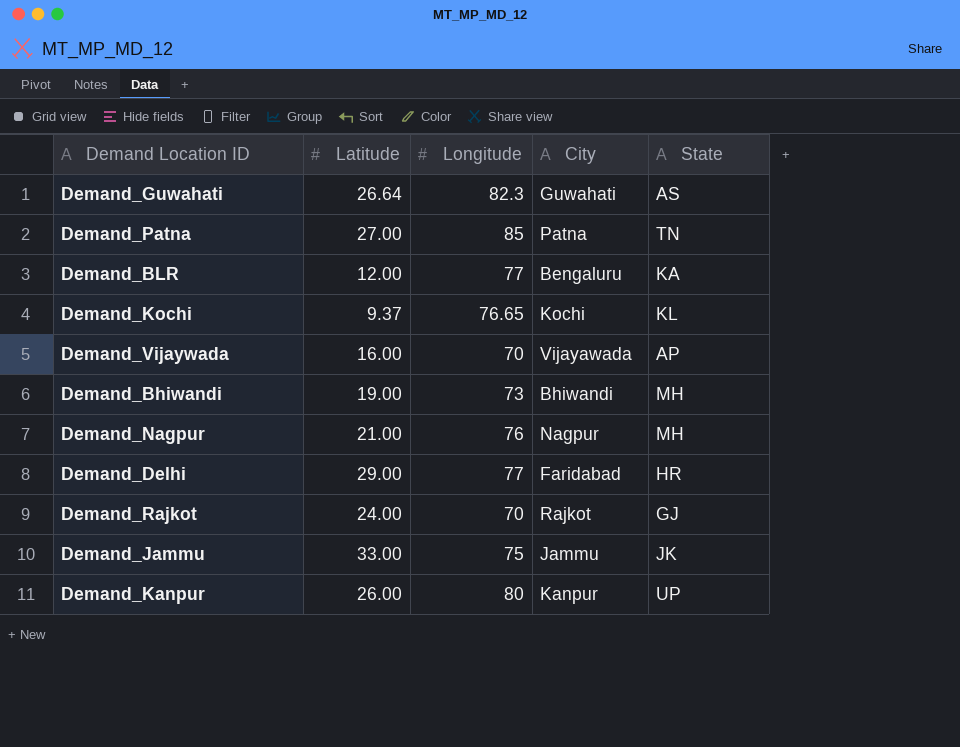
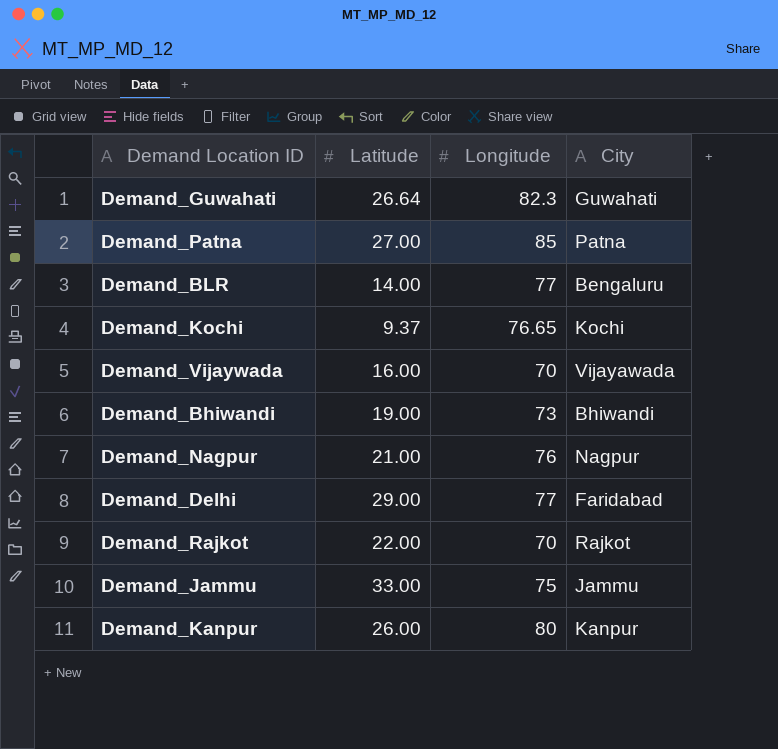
column State | position: 5 -> none
Demand_BLR | Latitude: 12.00 -> 14.00
Demand_Rajkot | Latitude: 24.00 -> 22.00

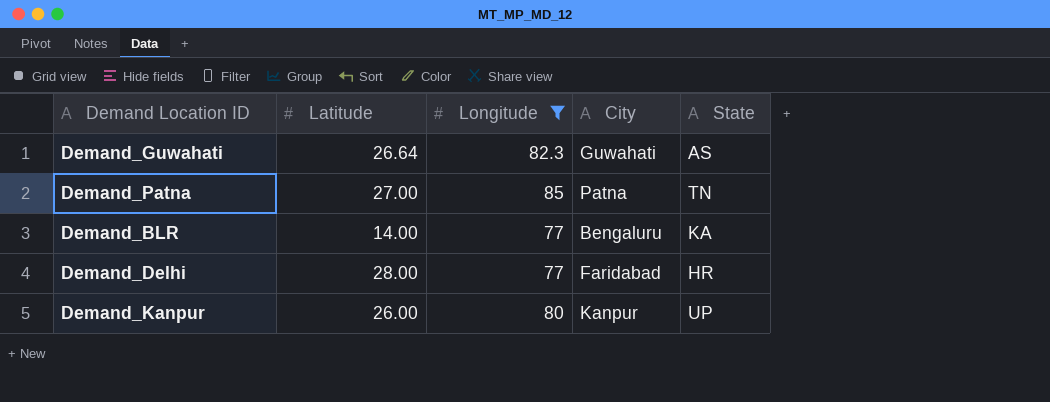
filter: none -> Longitude >= 77
column State | position: none -> 5
Demand_Delhi | Latitude: 29.00 -> 28.00

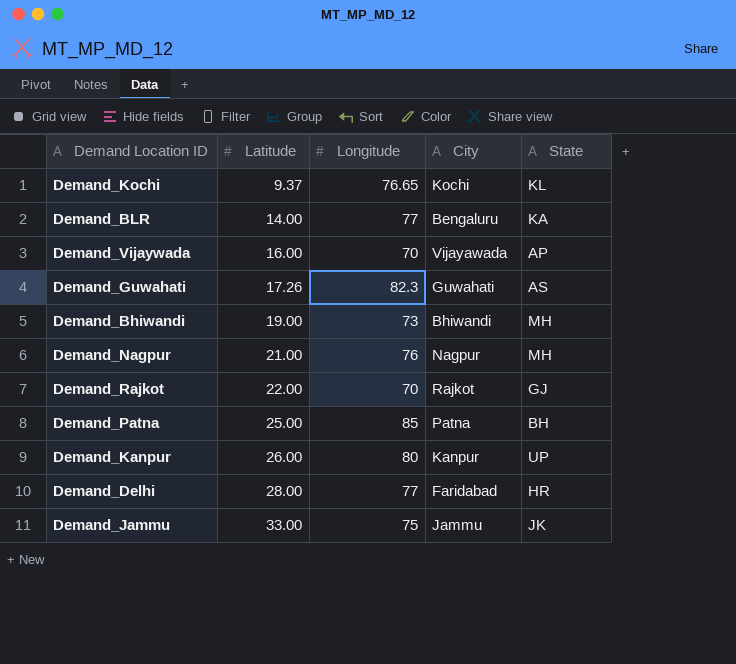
filter: Longitude >= 77 -> none
row order: none -> Latitude ascending
Demand_Guwahati | Latitude: 26.64 -> 17.26
Demand_Patna | Latitude: 27.00 -> 25.00
Demand_Patna | State: TN -> BH

